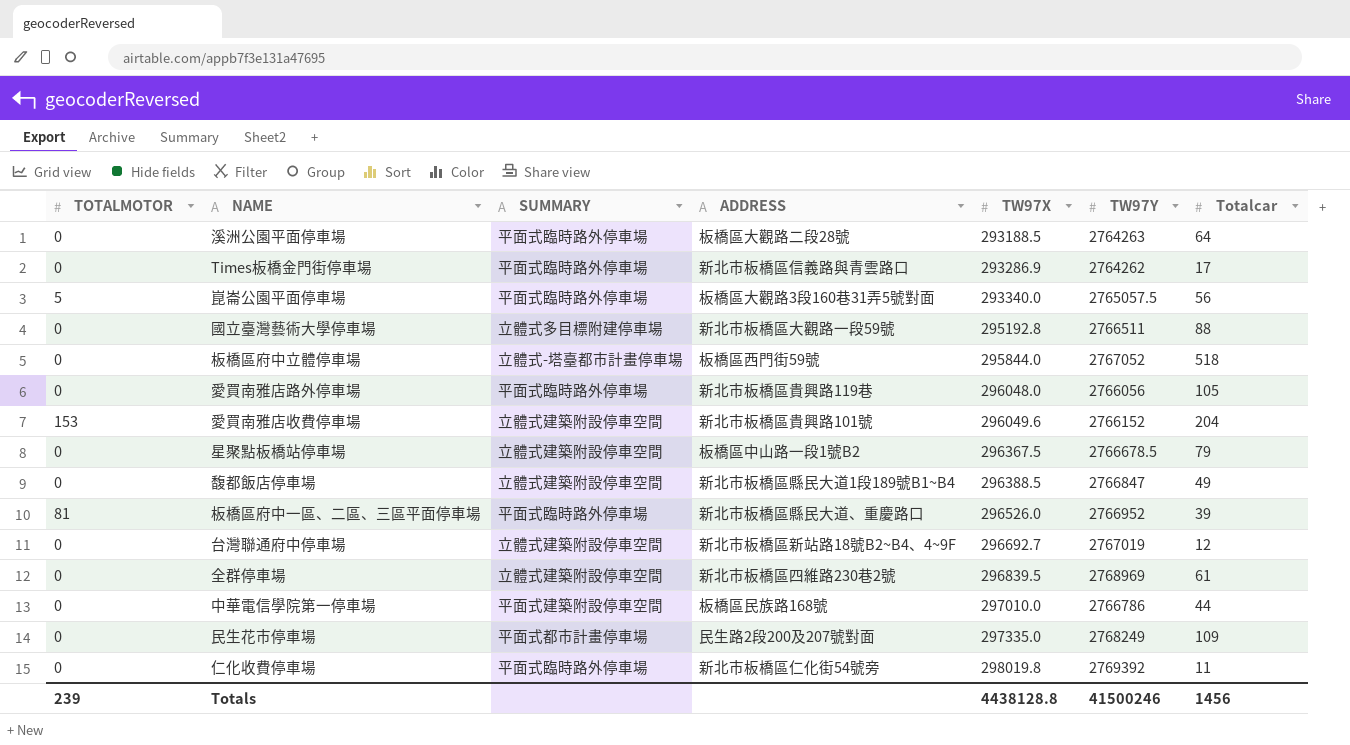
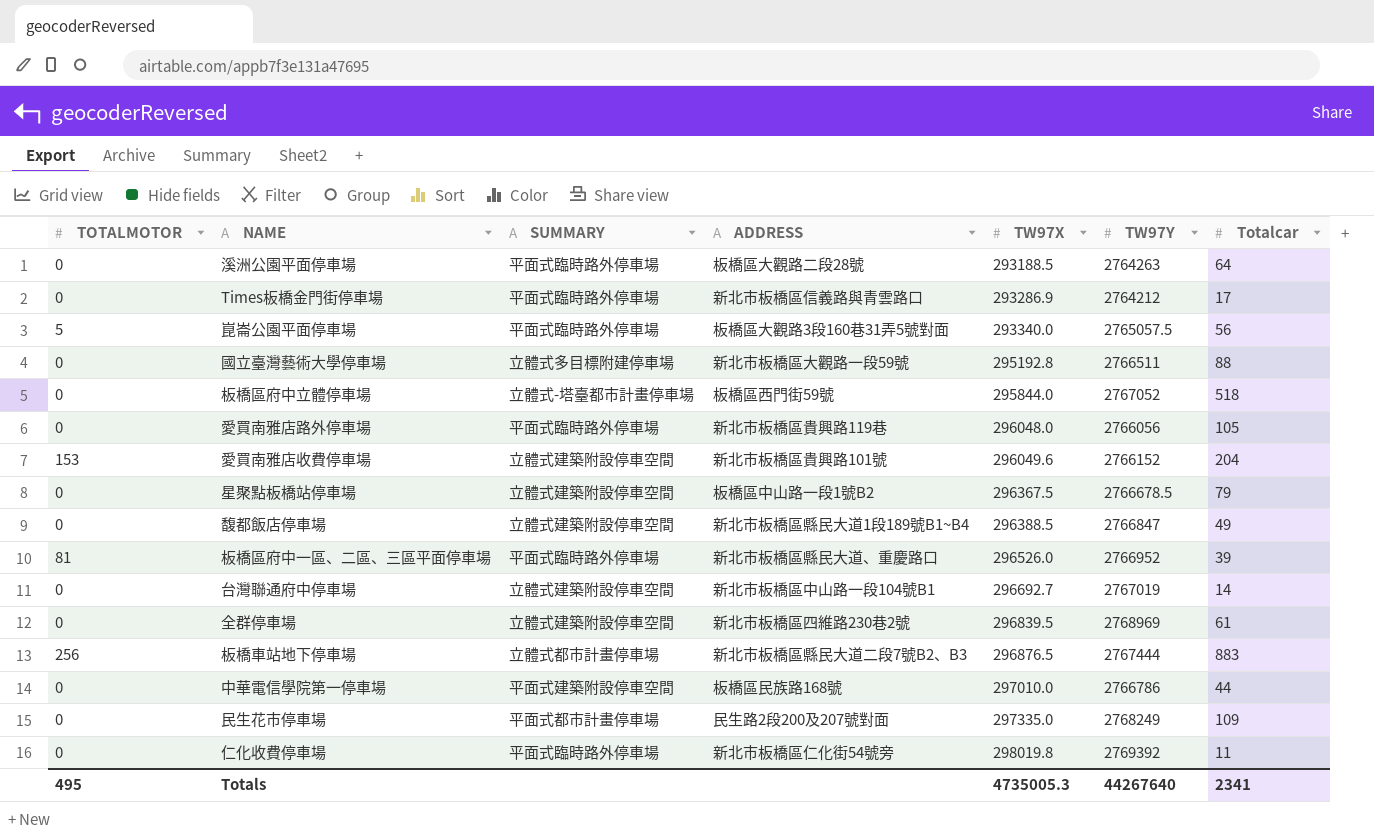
Times板橋金門街停車場 | TW97Y: 2764262 -> 2764212
台灣聯通府中停車場 | ADDRESS: 新北市板橋區新站路18號B2~B4、4~9F -> 新北市板橋區中山路一段104號B1
台灣聯通府中停車場 | Totalcar: 12 -> 14
row 板橋車站地下停車場: none -> 256 | 立體式都市計畫停車場 | 新北市板橋區縣民大道二段7號B2、B3 | 296876.5 | 2767444 | 883
Totals | TOTALMOTOR: 239 -> 495
Totals | TW97X: 4438128.8 -> 4735005.3
Totals | TW97Y: 41500246 -> 44267640
Totals | Totalcar: 1456 -> 2341

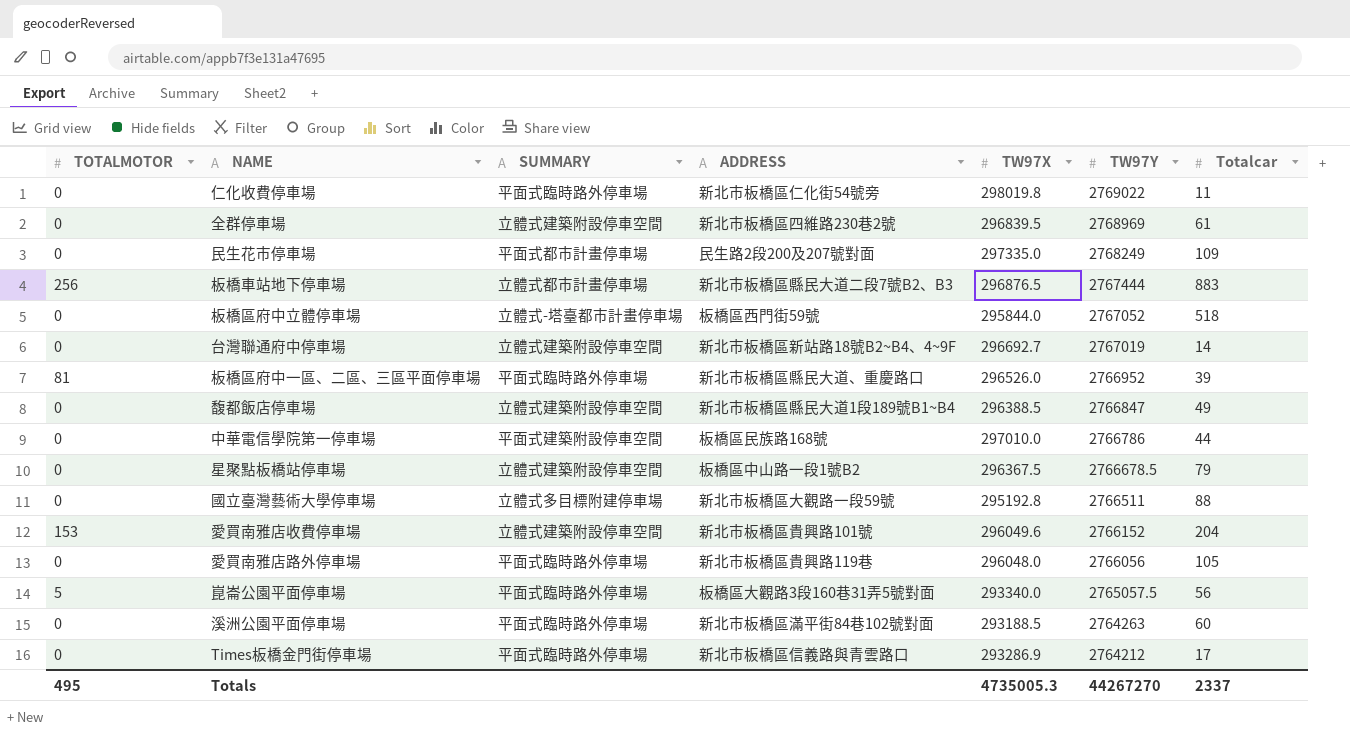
row order: TW97X ascending -> TW97Y descending
仁化收費停車場 | TW97Y: 2769392 -> 2769022
台灣聯通府中停車場 | ADDRESS: 新北市板橋區中山路一段104號B1 -> 新北市板橋區新站路18號B2~B4、4~9F
溪洲公園平面停車場 | ADDRESS: 板橋區大觀路二段28號 -> 新北市板橋區滿平街84巷102號對面
溪洲公園平面停車場 | Totalcar: 64 -> 60
Totals | TW97Y: 44267640 -> 44267270
Totals | Totalcar: 2341 -> 2337

